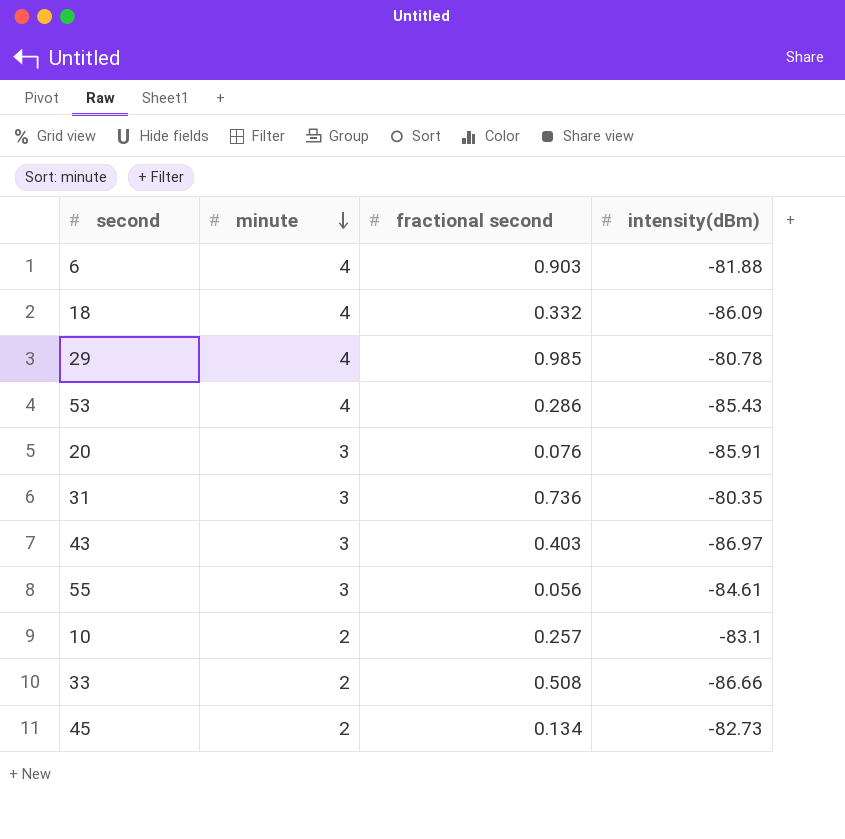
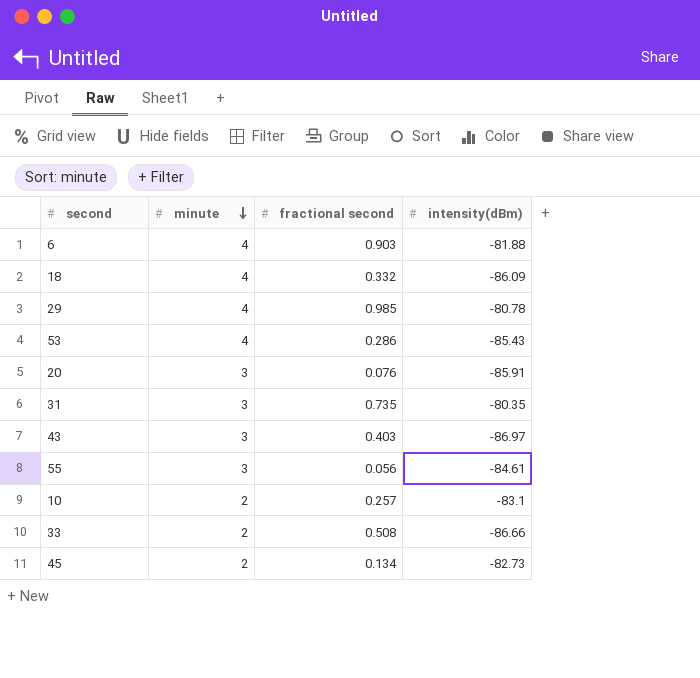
31 | fractional second: 0.736 -> 0.735

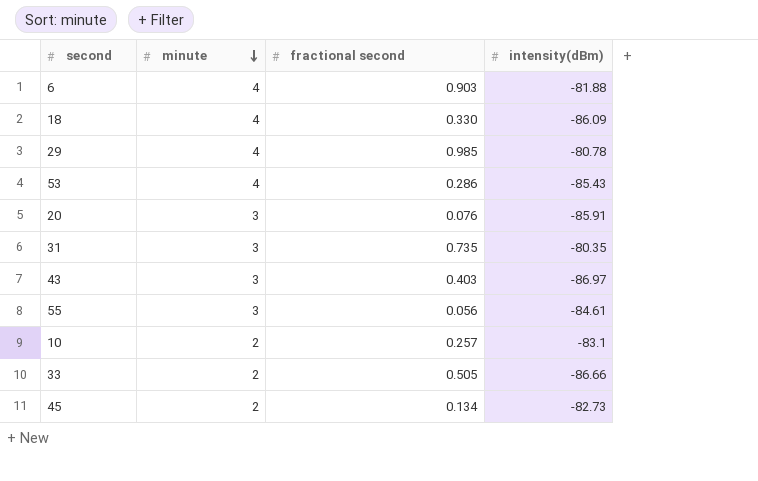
18 | fractional second: 0.332 -> 0.330
33 | fractional second: 0.508 -> 0.505

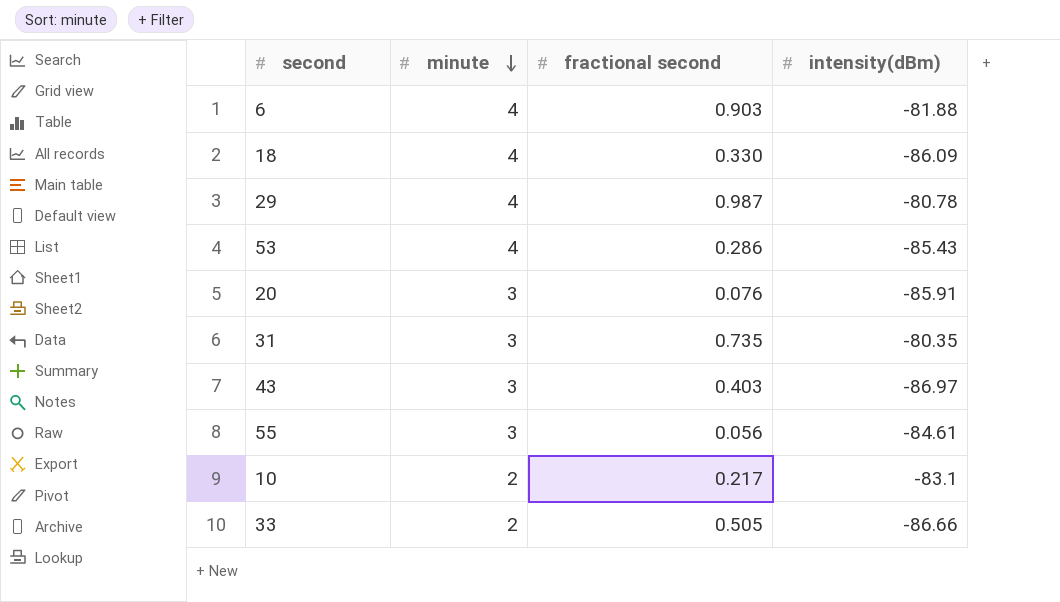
row 45: 2 | 0.134 | -82.73 -> none
29 | fractional second: 0.985 -> 0.987
10 | fractional second: 0.257 -> 0.217

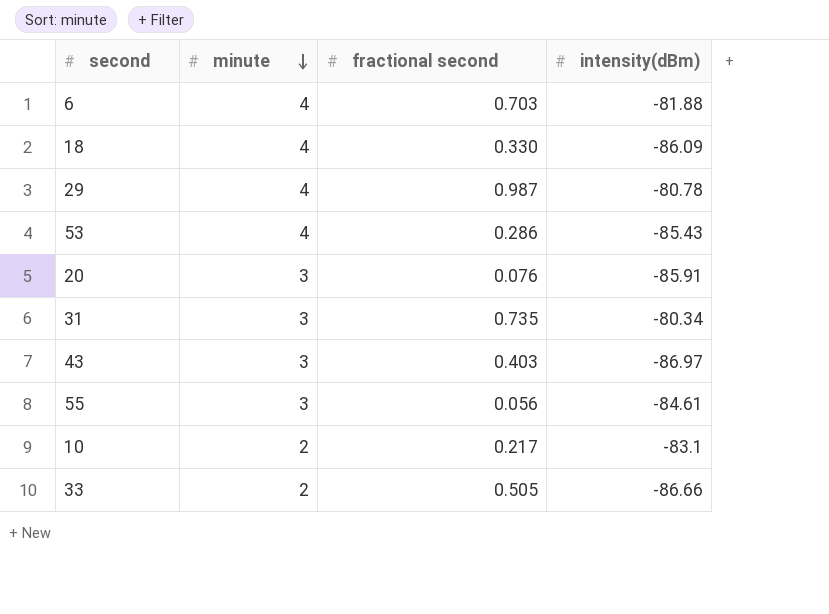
6 | fractional second: 0.903 -> 0.703
31 | intensity(dBm): -80.35 -> -80.34

